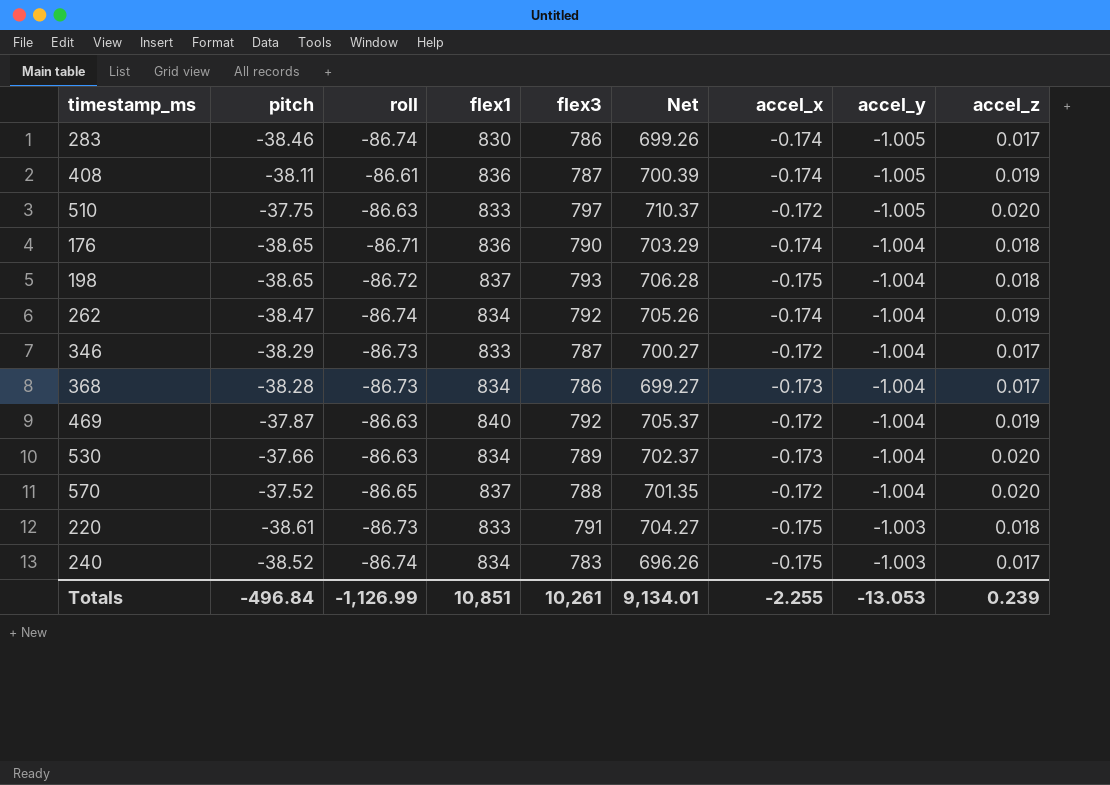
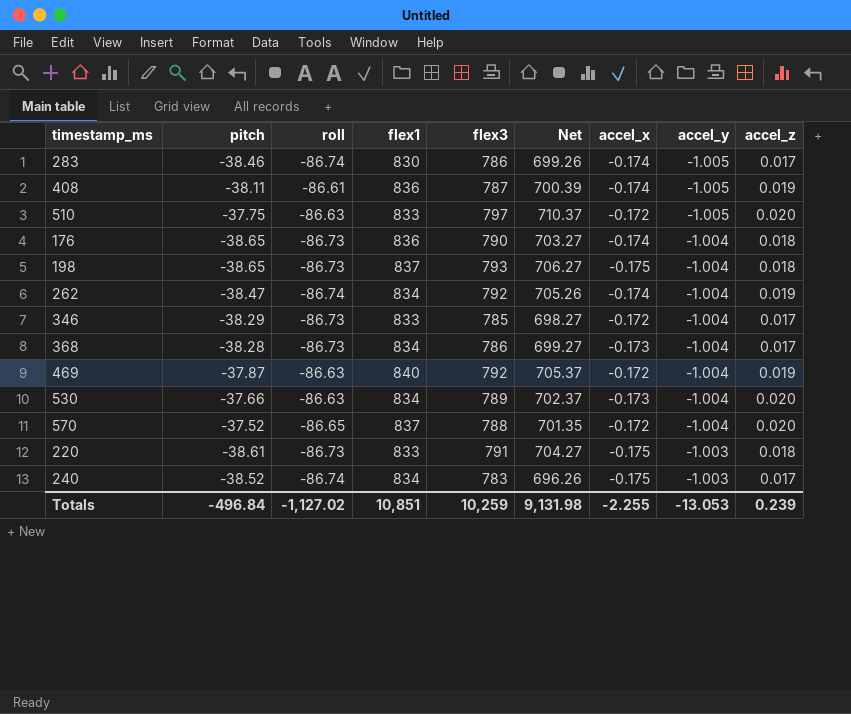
176 | roll: -86.71 -> -86.73
176 | Net: 703.29 -> 703.27
198 | roll: -86.72 -> -86.73
198 | Net: 706.28 -> 706.27
346 | flex3: 787 -> 785
346 | Net: 700.27 -> 698.27
Totals | roll: -1,126.99 -> -1,127.02
Totals | flex3: 10,261 -> 10,259
Totals | Net: 9,134.01 -> 9,131.98

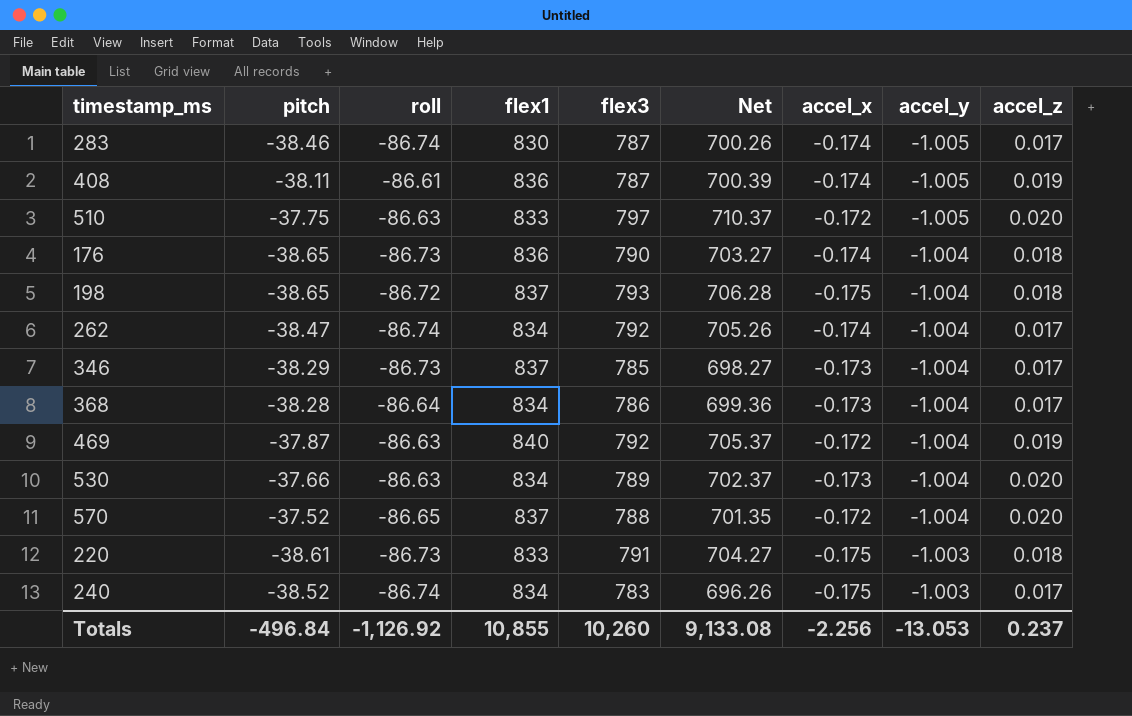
283 | flex3: 786 -> 787
283 | Net: 699.26 -> 700.26
198 | roll: -86.73 -> -86.72
198 | Net: 706.27 -> 706.28
262 | accel_z: 0.019 -> 0.017
346 | flex1: 833 -> 837
346 | accel_x: -0.172 -> -0.173
368 | roll: -86.73 -> -86.64
368 | Net: 699.27 -> 699.36
Totals | roll: -1,127.02 -> -1,126.92
Totals | flex1: 10,851 -> 10,855
Totals | flex3: 10,259 -> 10,260
Totals | Net: 9,131.98 -> 9,133.08
Totals | accel_x: -2.255 -> -2.256
Totals | accel_z: 0.239 -> 0.237

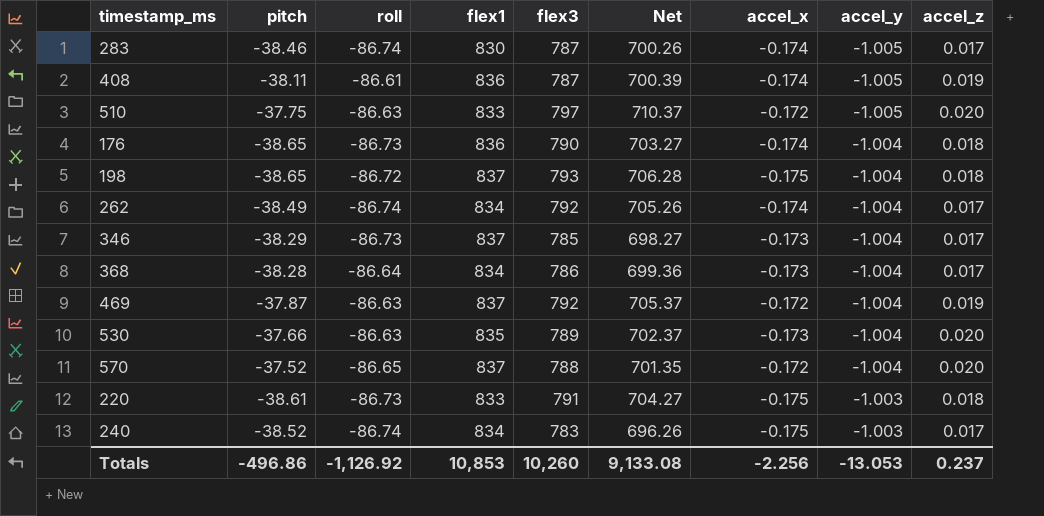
262 | pitch: -38.47 -> -38.49
469 | flex1: 840 -> 837
530 | flex1: 834 -> 835
Totals | pitch: -496.84 -> -496.86
Totals | flex1: 10,855 -> 10,853

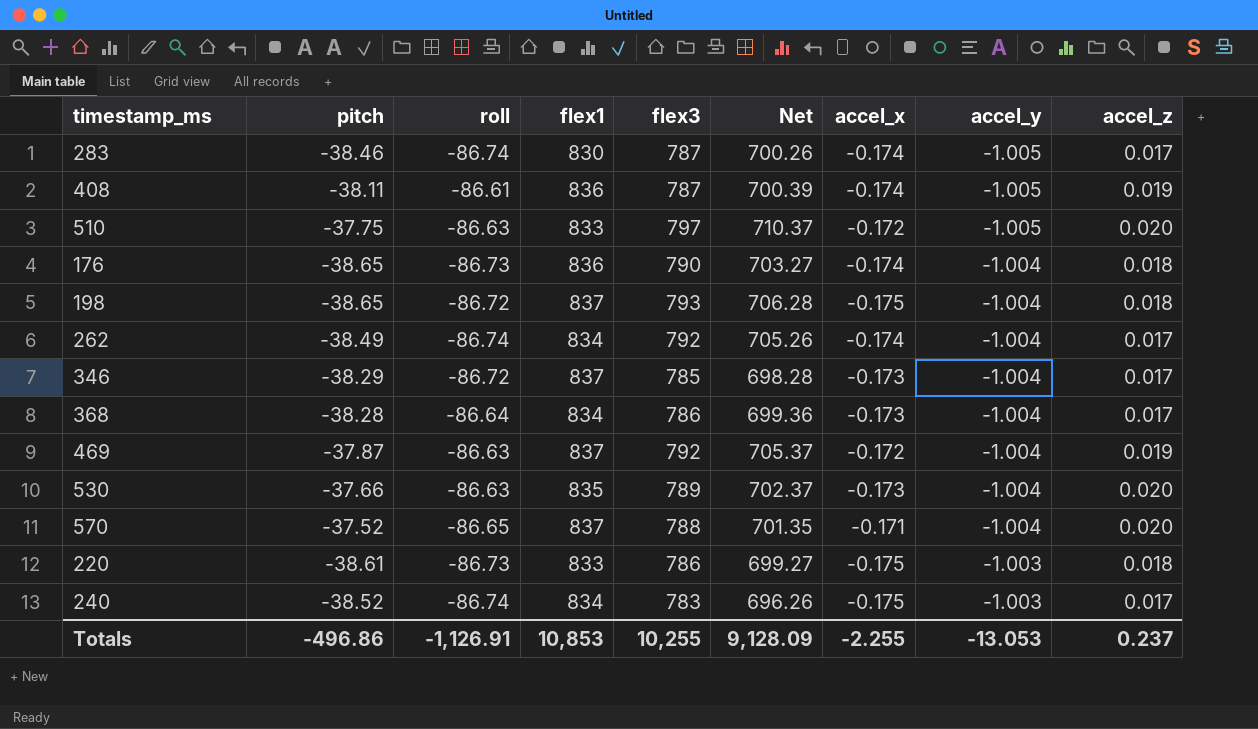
346 | roll: -86.73 -> -86.72
346 | Net: 698.27 -> 698.28
570 | accel_x: -0.172 -> -0.171
220 | flex3: 791 -> 786
220 | Net: 704.27 -> 699.27
Totals | roll: -1,126.92 -> -1,126.91
Totals | flex3: 10,260 -> 10,255
Totals | Net: 9,133.08 -> 9,128.09
Totals | accel_x: -2.256 -> -2.255

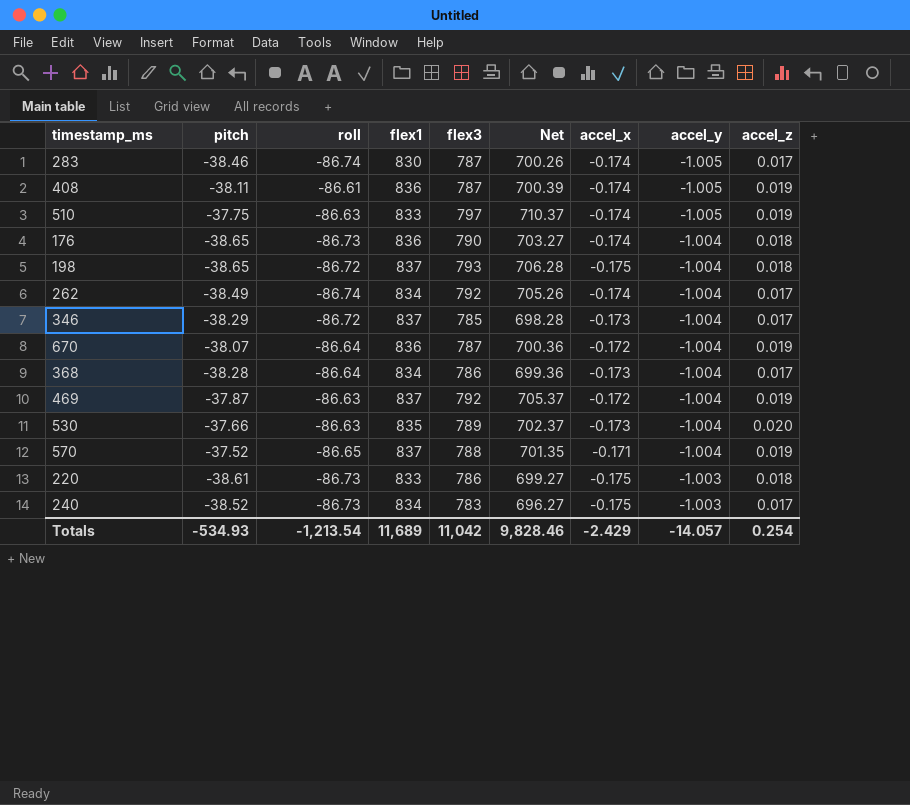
510 | accel_x: -0.172 -> -0.174
510 | accel_z: 0.020 -> 0.019
row 670: none -> -38.07 | -86.64 | 836 | 787 | 700.36 | -0.172 | -1.004 | 0.019
570 | accel_z: 0.020 -> 0.019
240 | roll: -86.74 -> -86.73
240 | Net: 696.26 -> 696.27
Totals | pitch: -496.86 -> -534.93
Totals | roll: -1,126.91 -> -1,213.54
Totals | flex1: 10,853 -> 11,689
Totals | flex3: 10,255 -> 11,042
Totals | Net: 9,128.09 -> 9,828.46
Totals | accel_x: -2.255 -> -2.429
Totals | accel_y: -13.053 -> -14.057
Totals | accel_z: 0.237 -> 0.254

